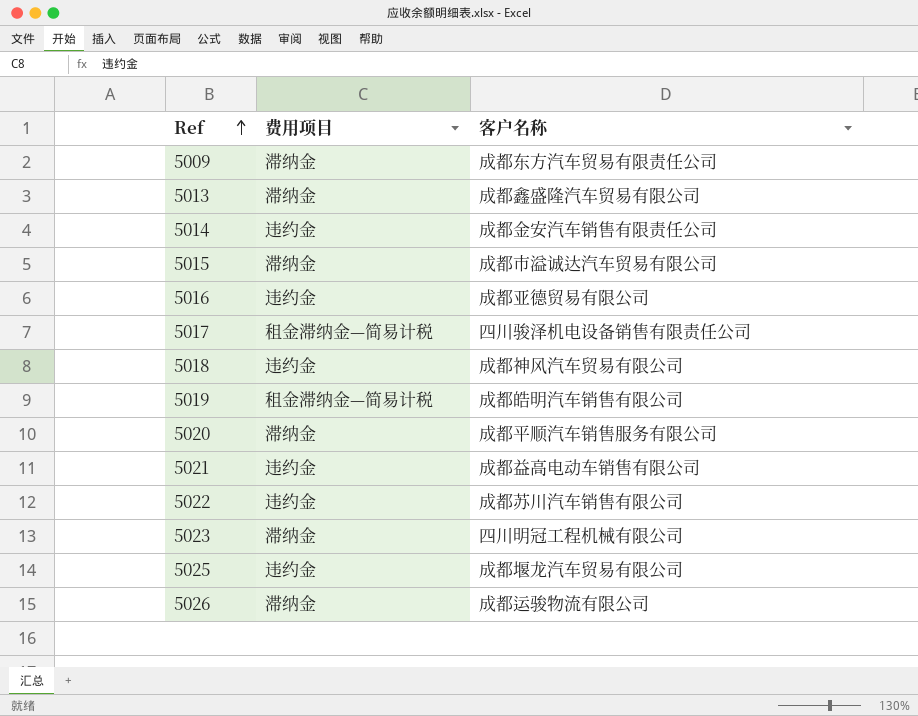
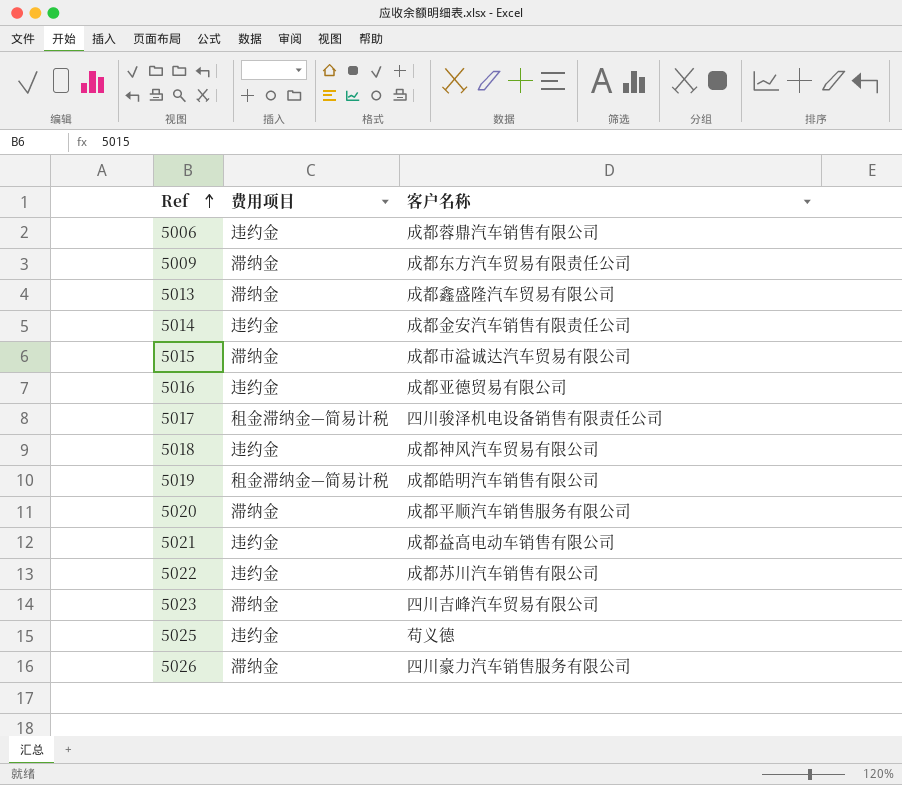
row 5006: none -> 违约金 | 成都蓉鼎汽车销售有限公司
5023 | 客户名称: 四川明冠工程机械有限公司 -> 四川吉峰汽车贸易有限公司
5025 | 客户名称: 成都堰龙汽车贸易有限公司 -> 苟义德
5026 | 客户名称: 成都运骏物流有限公司 -> 四川豪力汽车销售服务有限公司

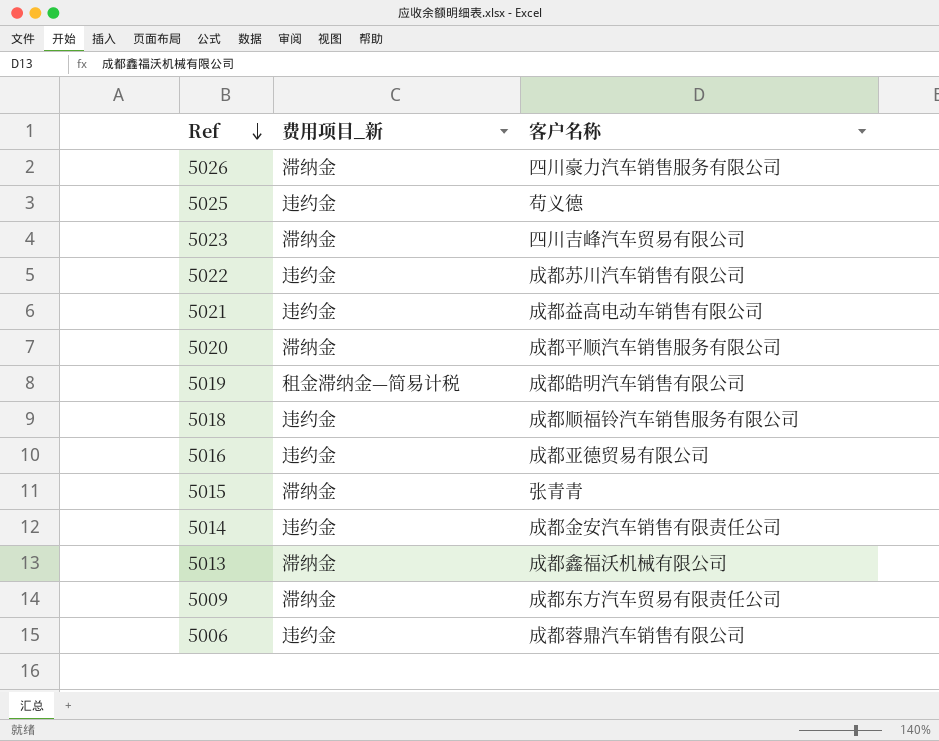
row order: Ref ascending -> Ref descending
column name: 费用项目 -> 费用项目_新
row 5017: 租金滞纳金—简易计税 | 四川骏泽机电设备销售有限责任公司 -> none
5018 | 客户名称: 成都神风汽车贸易有限公司 -> 成都顺福铃汽车销售服务有限公司
5015 | 客户名称: 成都市溢诚达汽车贸易有限公司 -> 张青青
5013 | 客户名称: 成都鑫盛隆汽车贸易有限公司 -> 成都鑫福沃机械有限公司

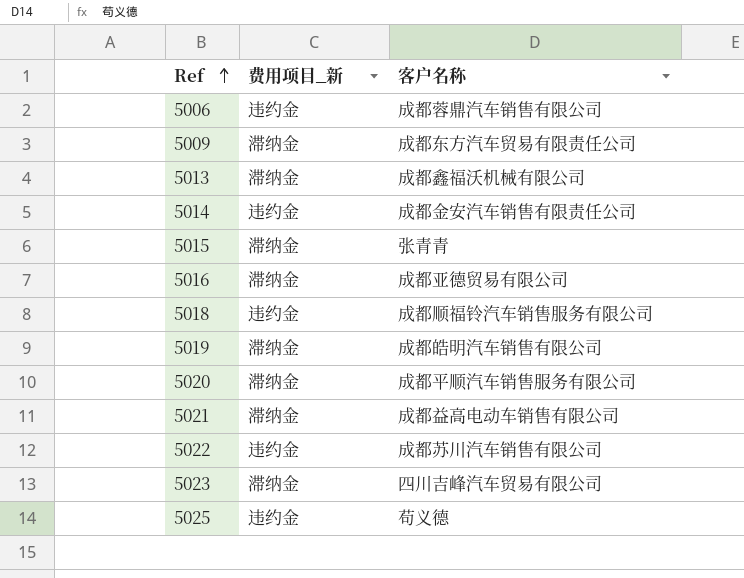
row order: Ref descending -> Ref ascending
row 5026: 滞纳金 | 四川豪力汽车销售服务有限公司 -> none
5016 | 费用项目_新: 违约金 -> 滞纳金
5019 | 费用项目_新: 租金滞纳金—简易计税 -> 滞纳金
5021 | 费用项目_新: 违约金 -> 滞纳金

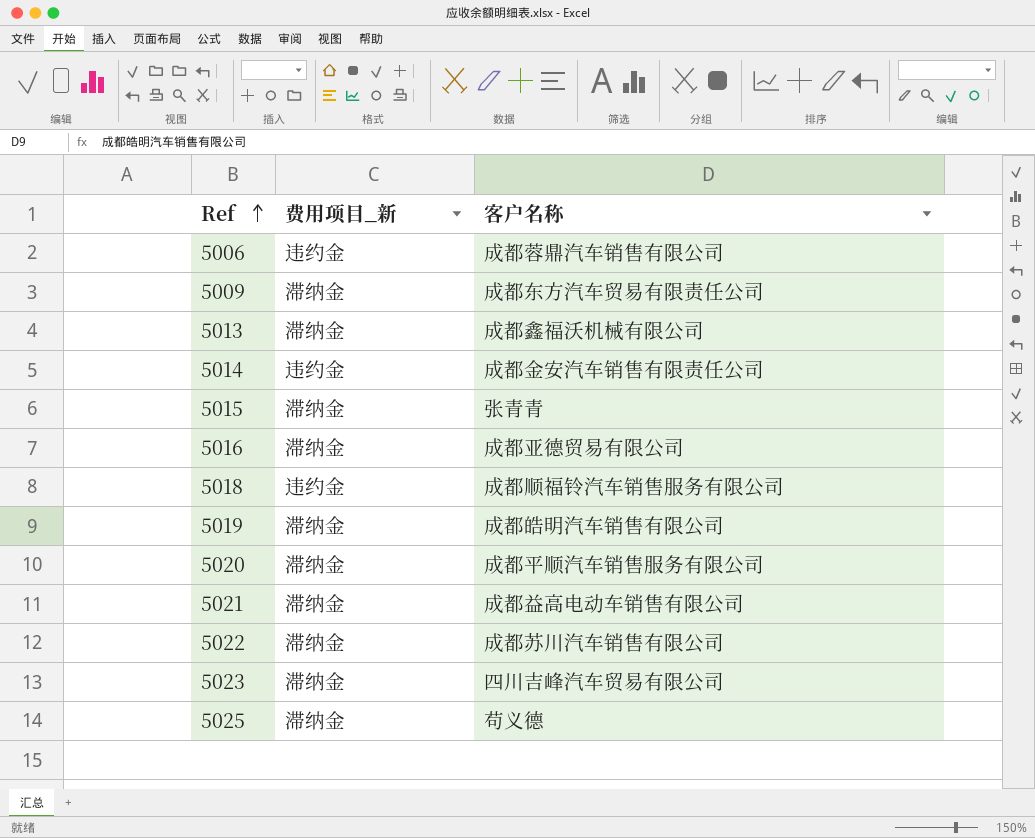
5022 | 费用项目_新: 违约金 -> 滞纳金
5025 | 费用项目_新: 违约金 -> 滞纳金

